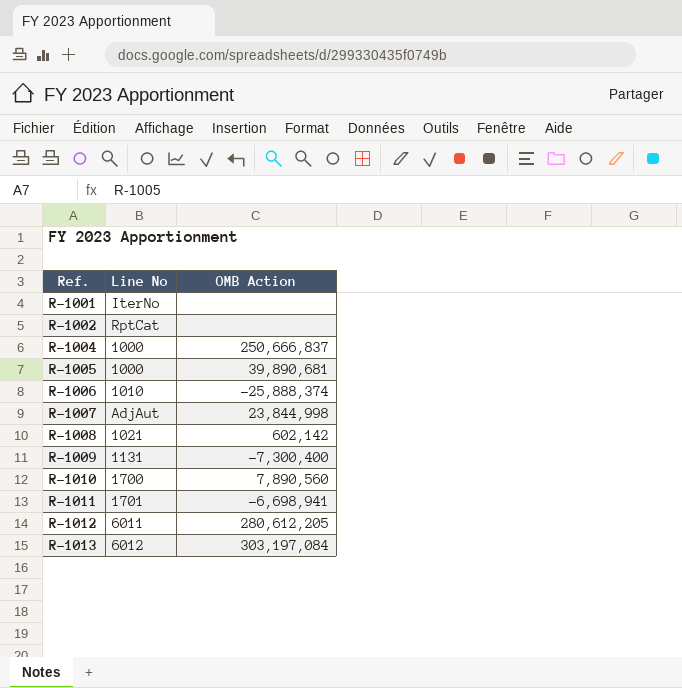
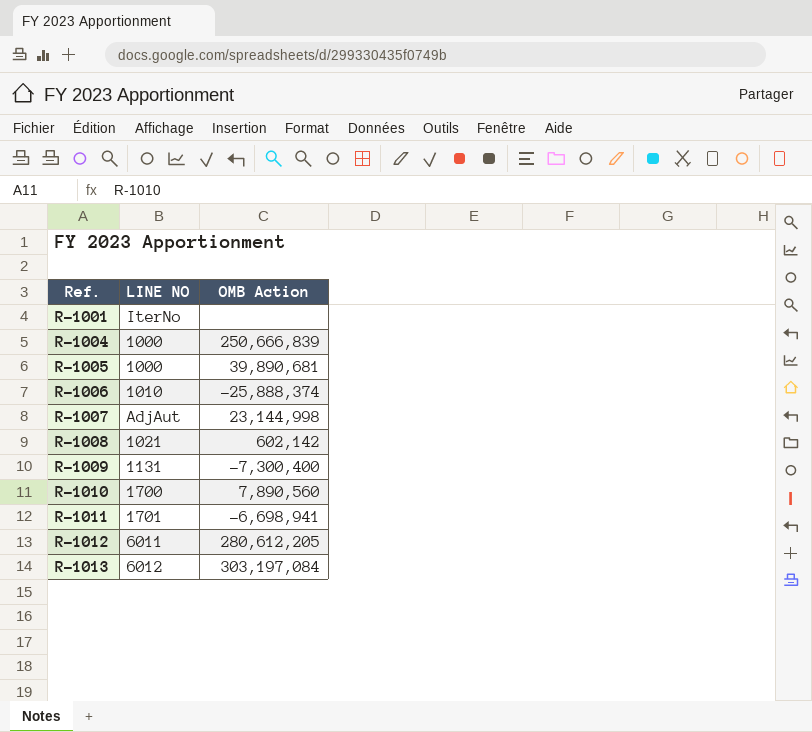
column name: Line No -> LINE NO
row R-1002: RptCat | none -> none
R-1004 | OMB Action: 250,666,837 -> 250,666,839
R-1007 | OMB Action: 23,844,998 -> 23,144,998

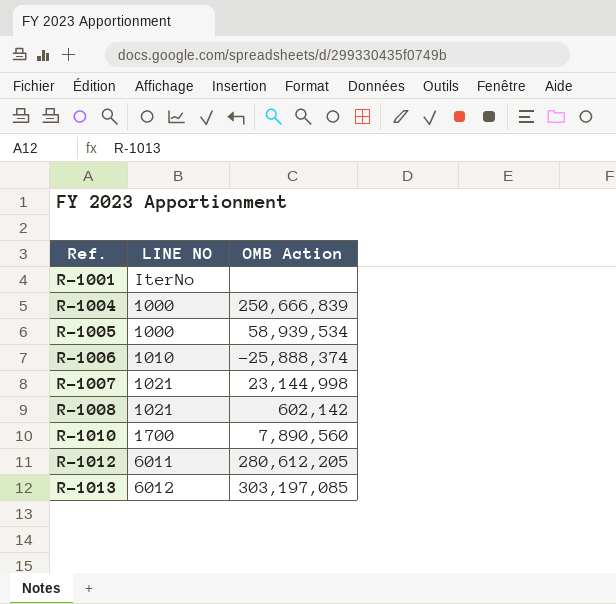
row R-1009: 1131 | -7,300,400 -> none
row R-1011: 1701 | -6,698,941 -> none
R-1005 | OMB Action: 39,890,681 -> 58,939,534
R-1007 | LINE NO: AdjAut -> 1021
R-1013 | OMB Action: 303,197,084 -> 303,197,085

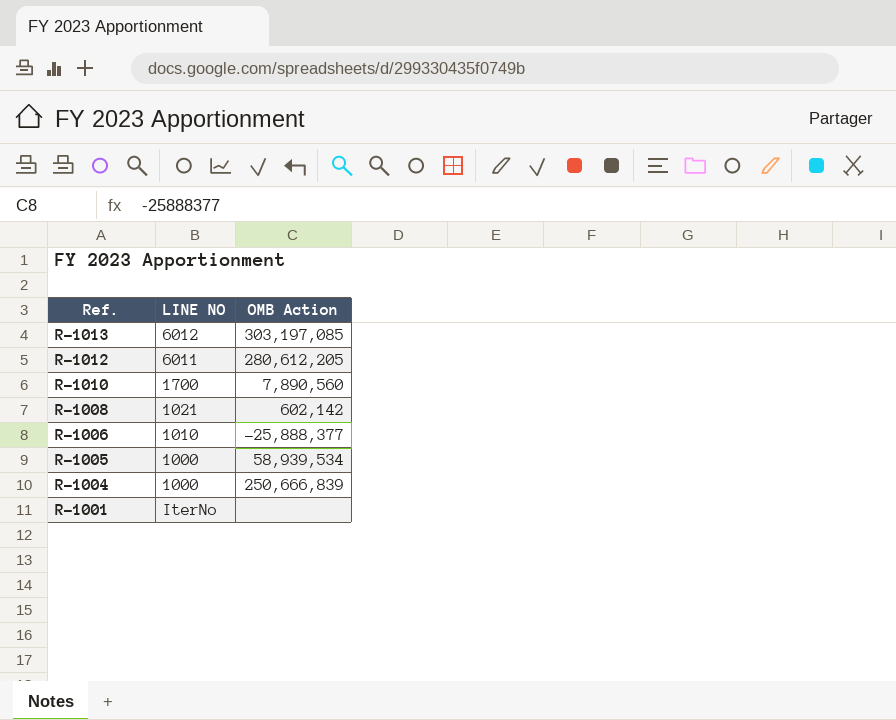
row order: Ref. ascending -> Ref. descending
row R-1007: 1021 | 23,144,998 -> none
R-1006 | OMB Action: -25,888,374 -> -25,888,377

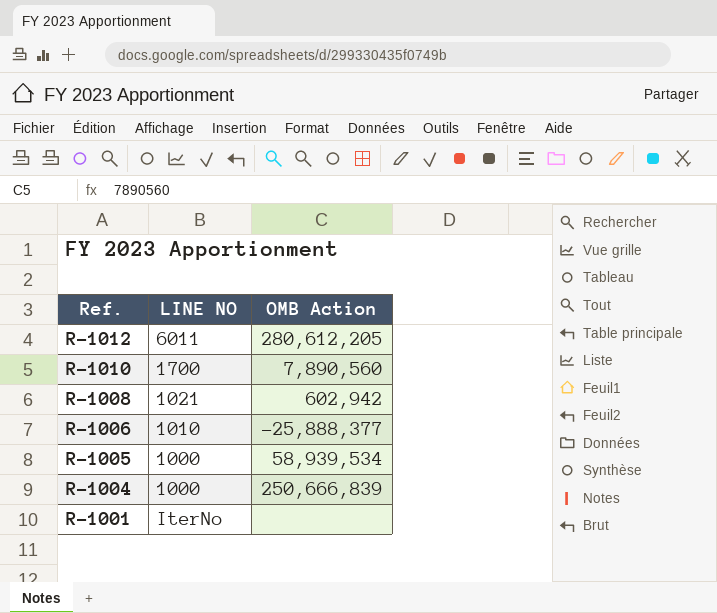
row R-1013: 6012 | 303,197,085 -> none
R-1008 | OMB Action: 602,142 -> 602,942

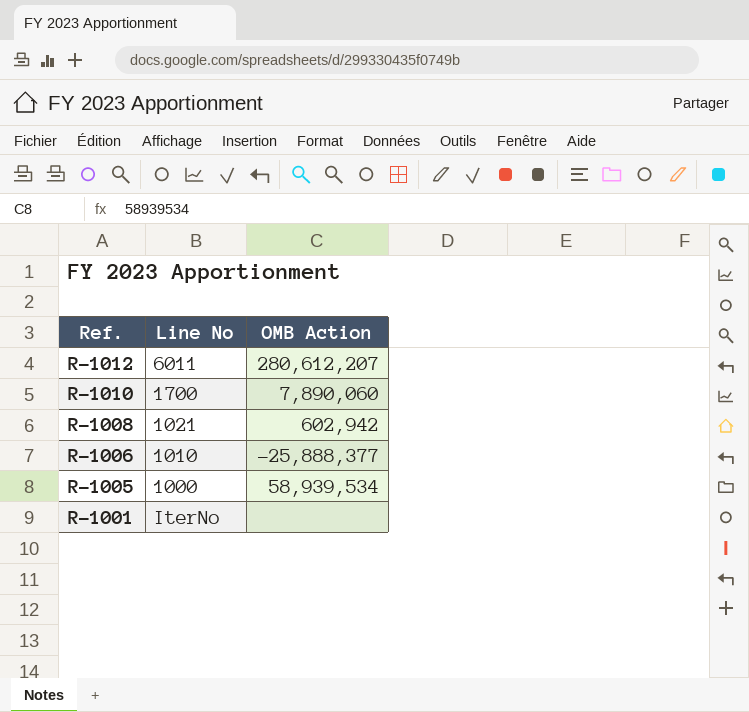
column name: LINE NO -> Line No
row R-1004: 1000 | 250,666,839 -> none
R-1012 | OMB Action: 280,612,205 -> 280,612,207
R-1010 | OMB Action: 7,890,560 -> 7,890,060

